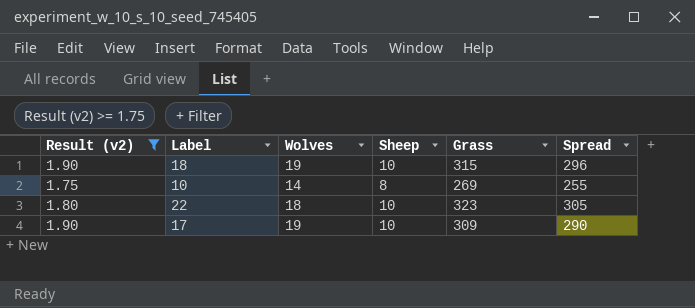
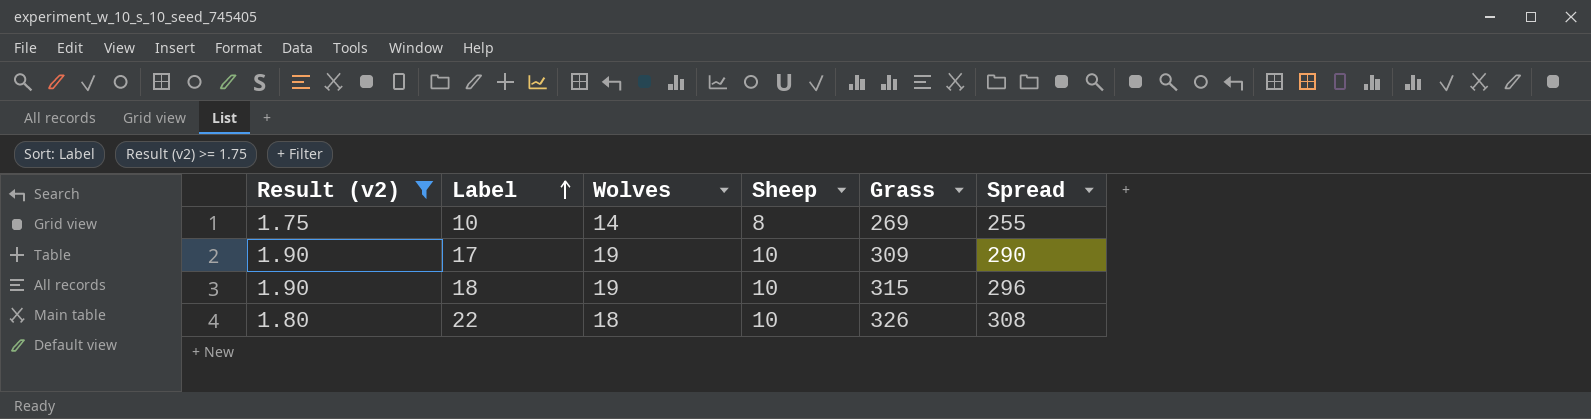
row order: none -> Label ascending
22 | Grass: 323 -> 326
22 | Spread: 305 -> 308

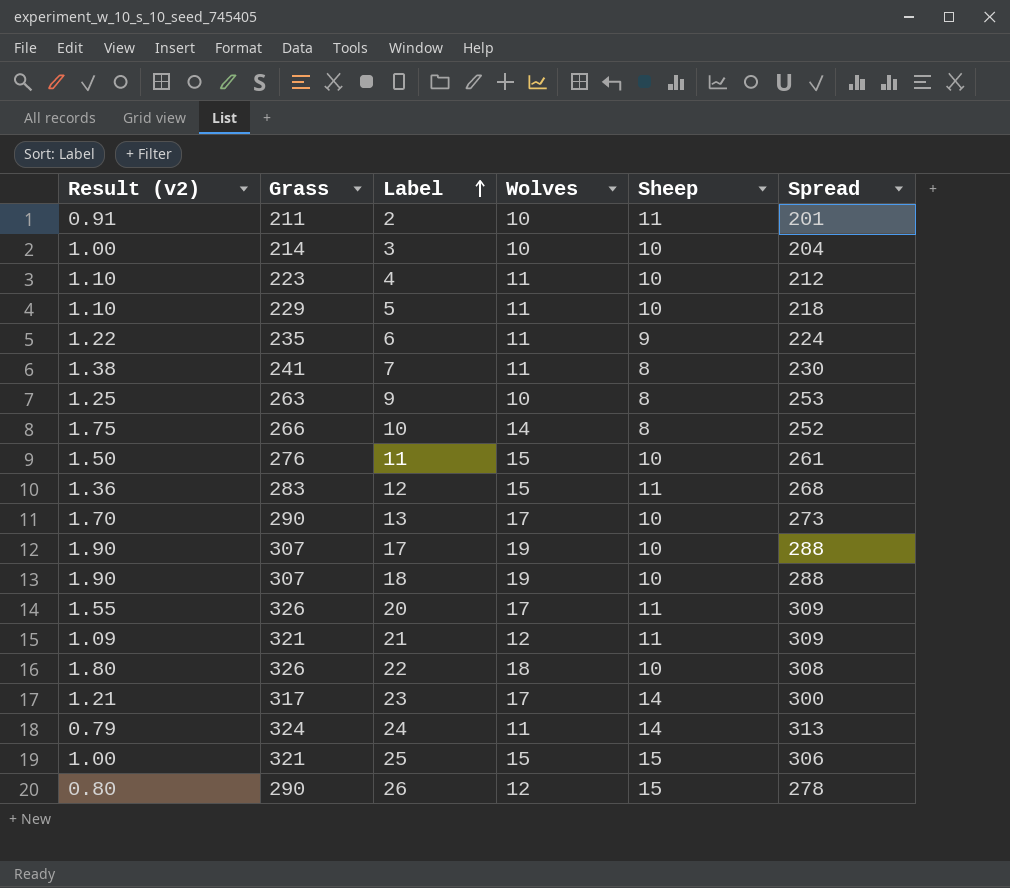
filter: Result (v2) >= 1.75 -> none
column Grass | position: 5 -> 2
10 | Grass: 269 -> 266
10 | Spread: 255 -> 252
17 | Grass: 309 -> 307
17 | Spread: 290 -> 288
18 | Grass: 315 -> 307
18 | Spread: 296 -> 288

